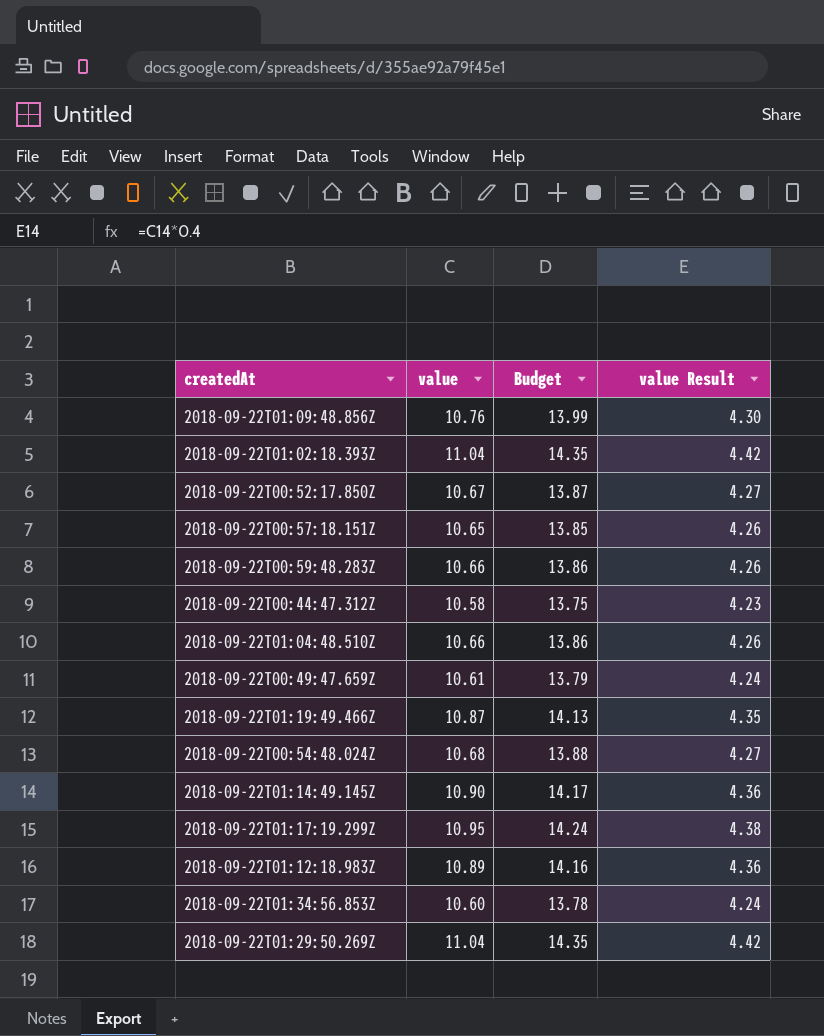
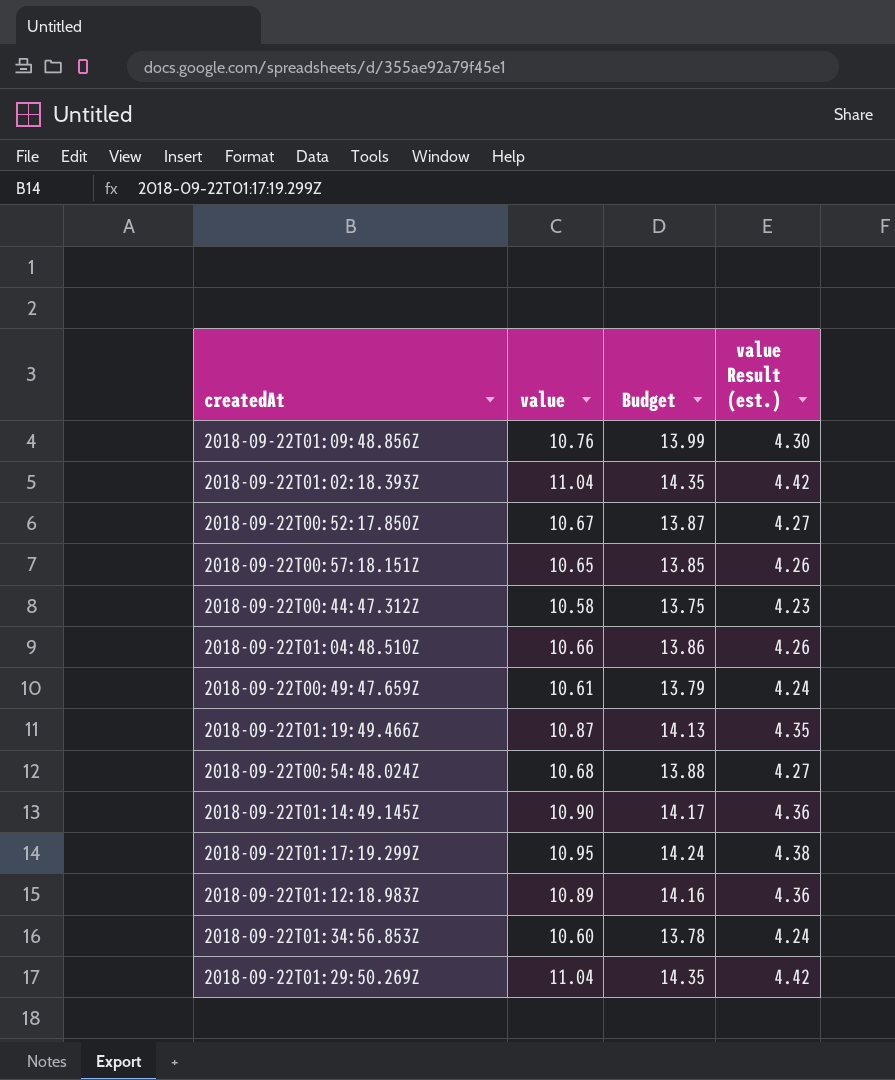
column name: value Result -> value Result (est.)
row 2018-09-22T00:59:48.283Z: 10.66 | 13.86 | 4.26 -> none

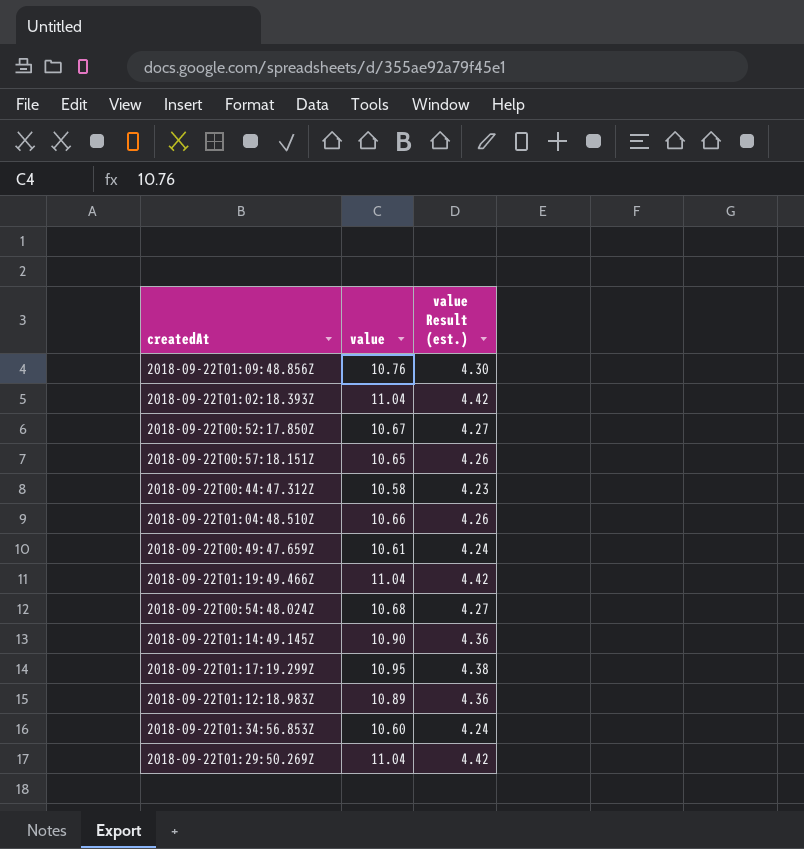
column Budget | formula: [value] * 1.3 -> none
2018-09-22T01:19:49.466Z | value: 10.87 -> 11.04
2018-09-22T01:19:49.466Z | value Result (est.): 4.35 -> 4.42

